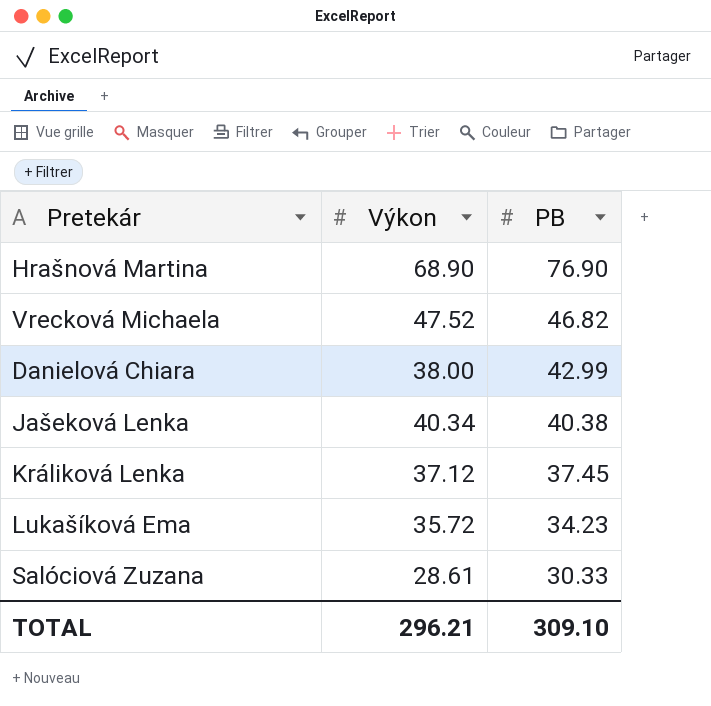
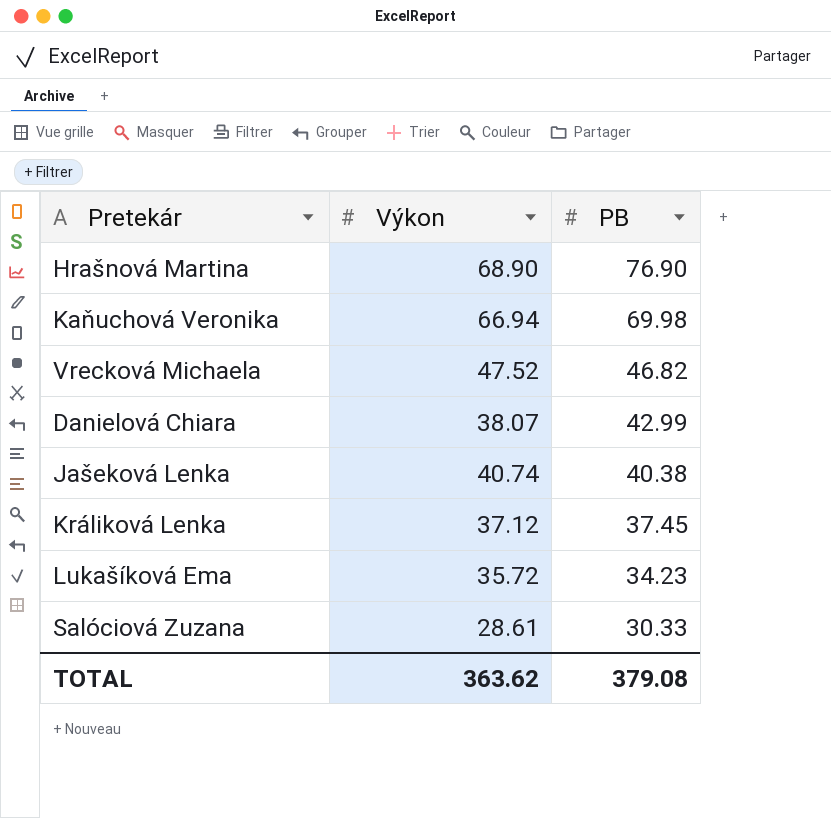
row Kaňuchová Veronika: none -> 66.94 | 69.98
Danielová Chiara | Výkon: 38.00 -> 38.07
Jašeková Lenka | Výkon: 40.34 -> 40.74
TOTAL | Výkon: 296.21 -> 363.62
TOTAL | PB: 309.10 -> 379.08

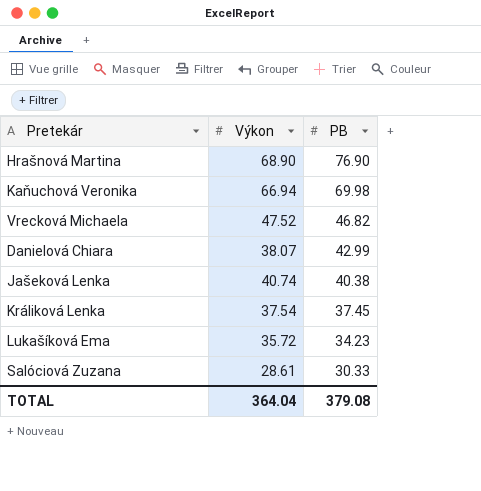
Králiková Lenka | Výkon: 37.12 -> 37.54
TOTAL | Výkon: 363.62 -> 364.04

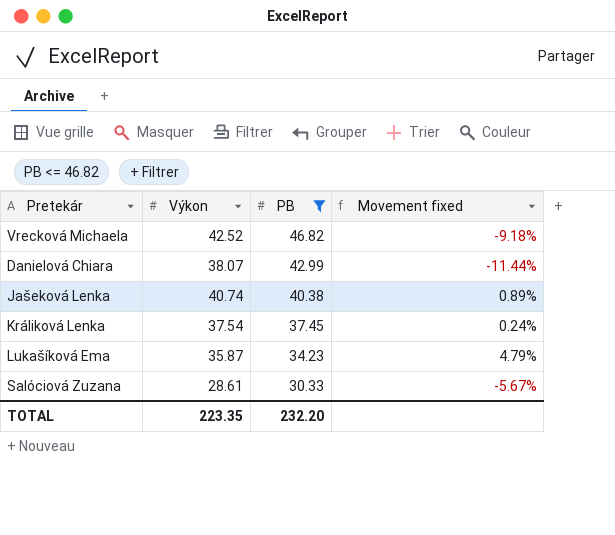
filter: none -> PB <= 46.82
column Movement fixed | formula: none -> ([Výkon] - [PB]) / [PB]
Vrecková Michaela | Výkon: 47.52 -> 42.52
Lukašíková Ema | Výkon: 35.72 -> 35.87
TOTAL | Výkon: 364.04 -> 223.35
TOTAL | PB: 379.08 -> 232.20

